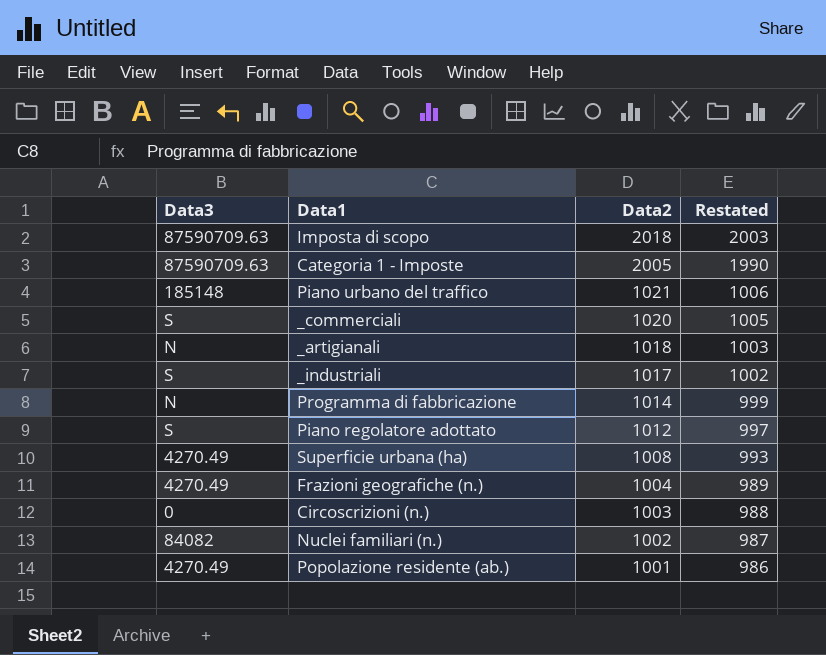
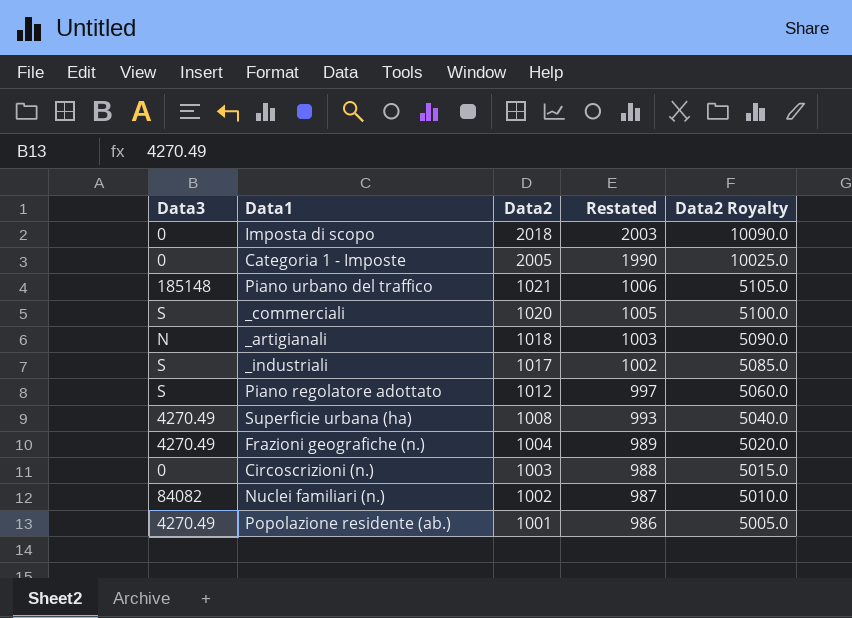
column Data2 Royalty | formula: none -> [Data2] * 5
row Programma di fabbricazione: N | 1014 | 999 -> none
Imposta di scopo | Data3: 87590709.63 -> 0
Categoria 1 - Imposte | Data3: 87590709.63 -> 0

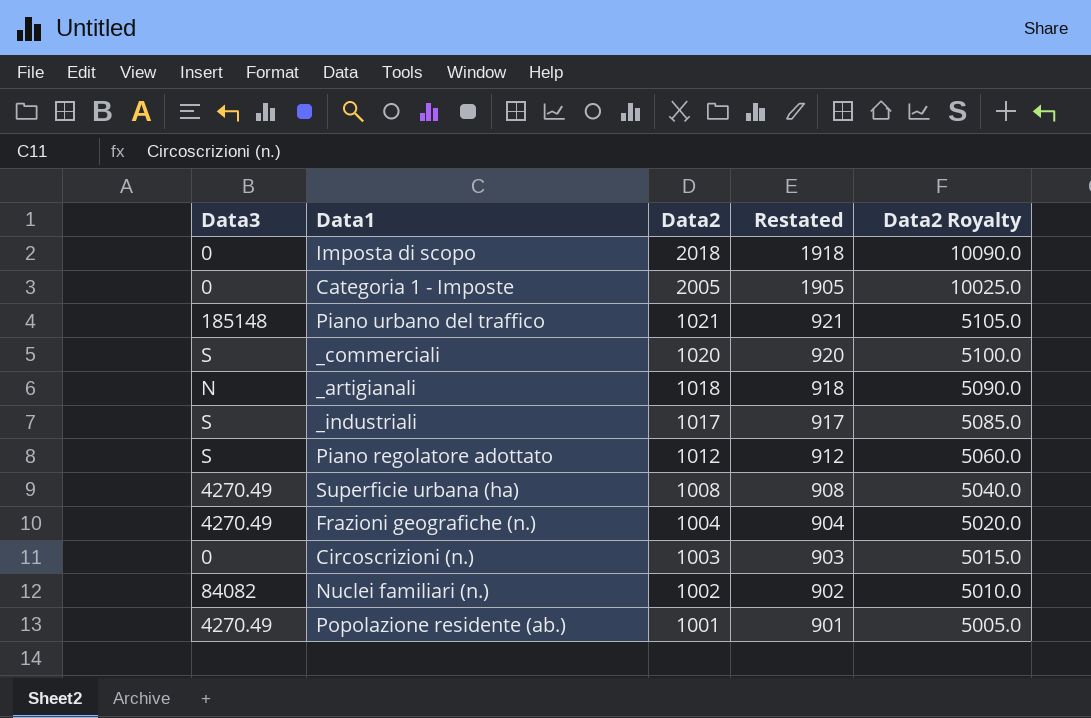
column Restated | formula: [Data2] - 15 -> [Data2] - 100

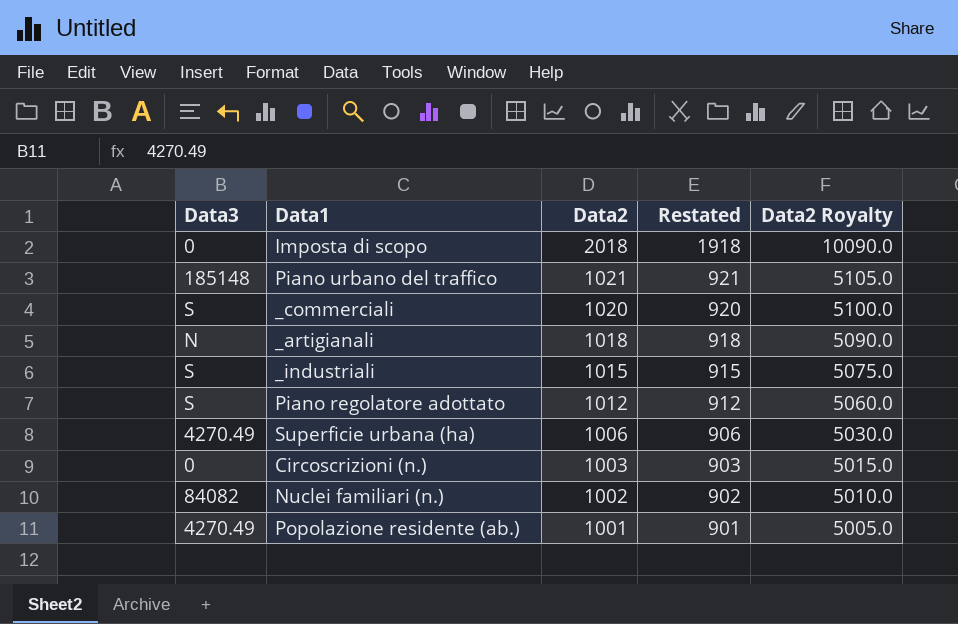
row Categoria 1 - Imposte: 0 | 2005 | 1905 | 10025.0 -> none
row Frazioni geografiche (n.): 4270.49 | 1004 | 904 | 5020.0 -> none
_industriali | Data2: 1017 -> 1015
_industriali | Restated: 917 -> 915
_industriali | Data2 Royalty: 5085.0 -> 5075.0
Superficie urbana (ha) | Data2: 1008 -> 1006
Superficie urbana (ha) | Restated: 908 -> 906
Superficie urbana (ha) | Data2 Royalty: 5040.0 -> 5030.0

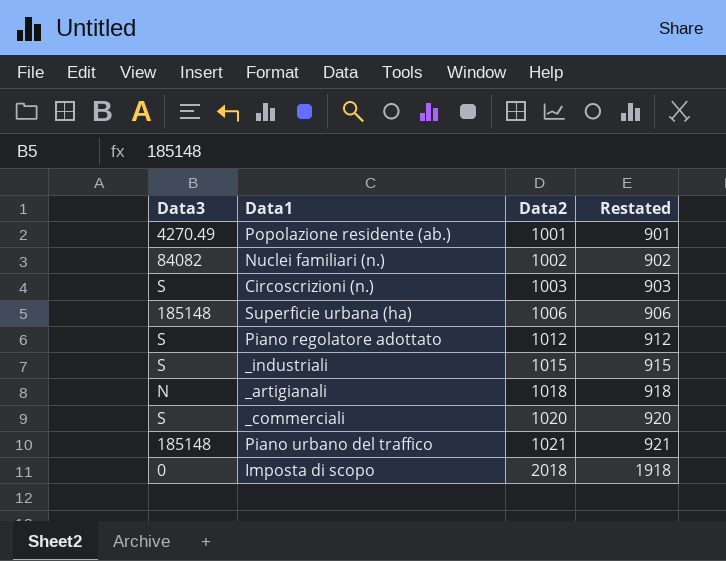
row order: Data2 descending -> Data2 ascending
column Data2 Royalty | formula: [Data2] * 5 -> none
Circoscrizioni (n.) | Data3: 0 -> S
Superficie urbana (ha) | Data3: 4270.49 -> 185148

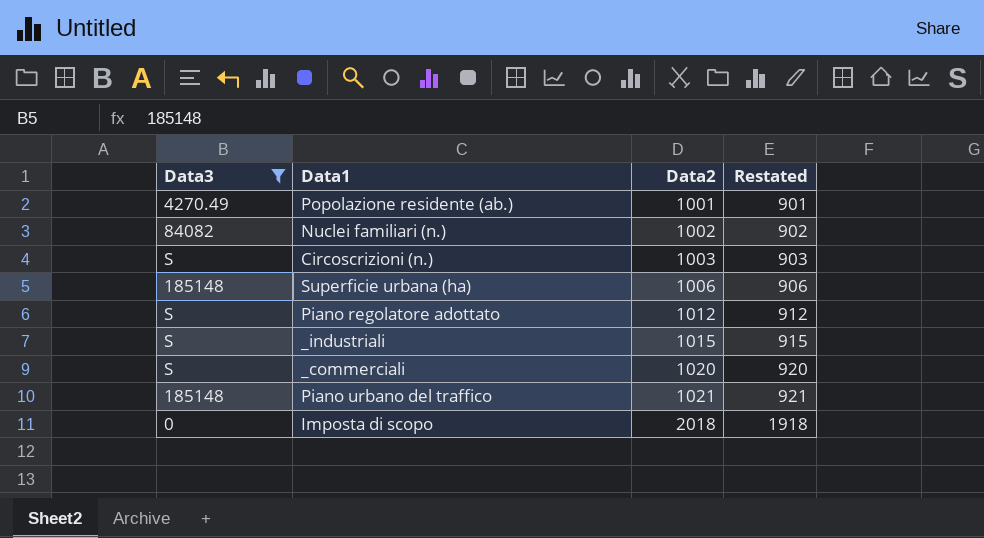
filter: none -> Data3 != N

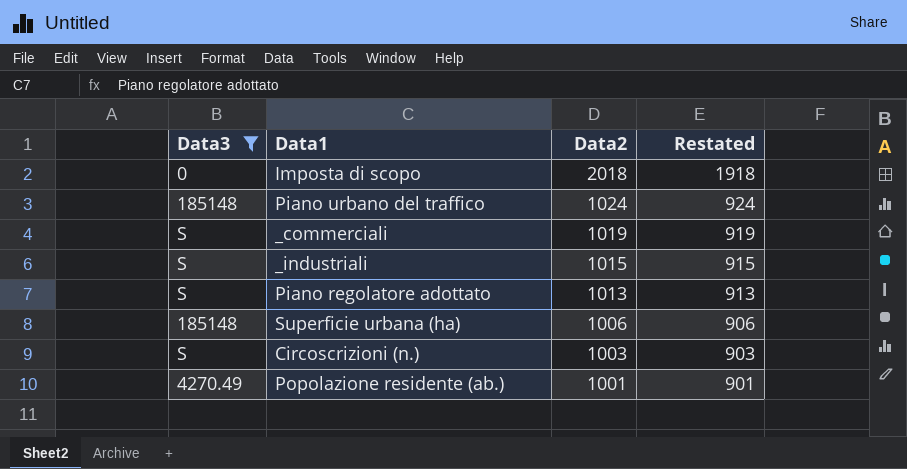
row order: Data2 ascending -> Data2 descending
row Nuclei familiari (n.): 84082 | 1002 | 902 -> none
Piano urbano del traffico | Data2: 1021 -> 1024
Piano urbano del traffico | Restated: 921 -> 924
_commerciali | Data2: 1020 -> 1019
_commerciali | Restated: 920 -> 919
Piano regolatore adottato | Data2: 1012 -> 1013
Piano regolatore adottato | Restated: 912 -> 913

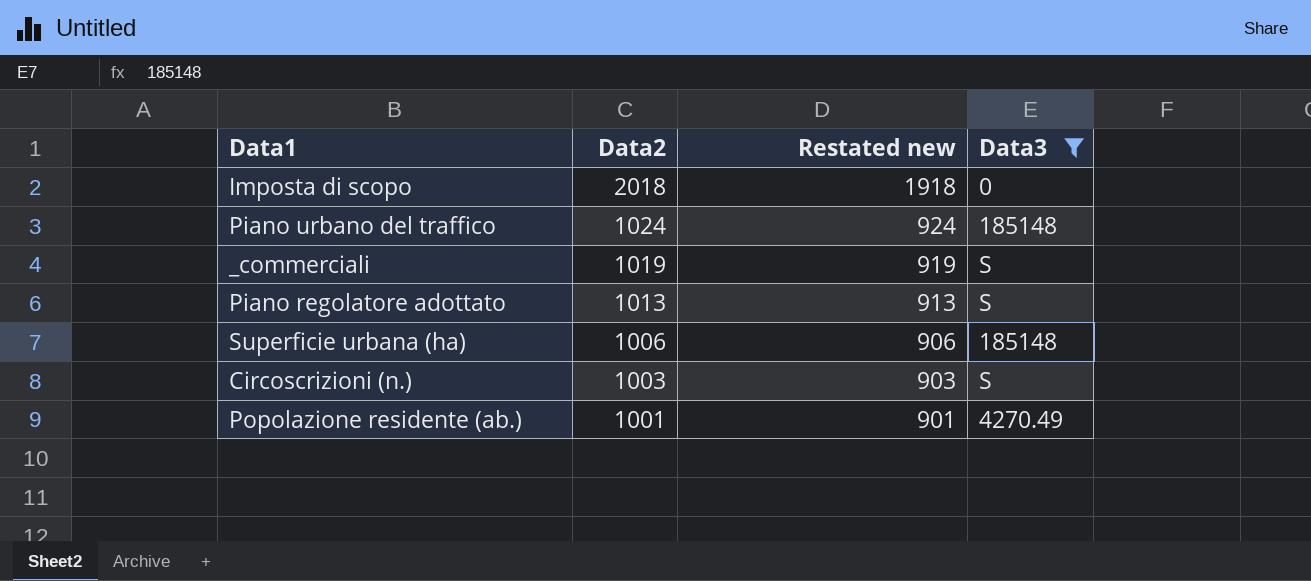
column name: Restated -> Restated new
column Data3 | position: 1 -> 4
row _industriali: S | 1015 | 915 -> none

